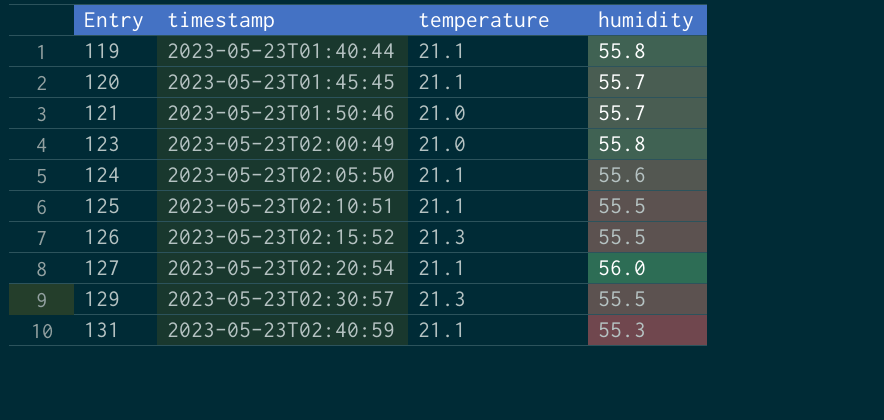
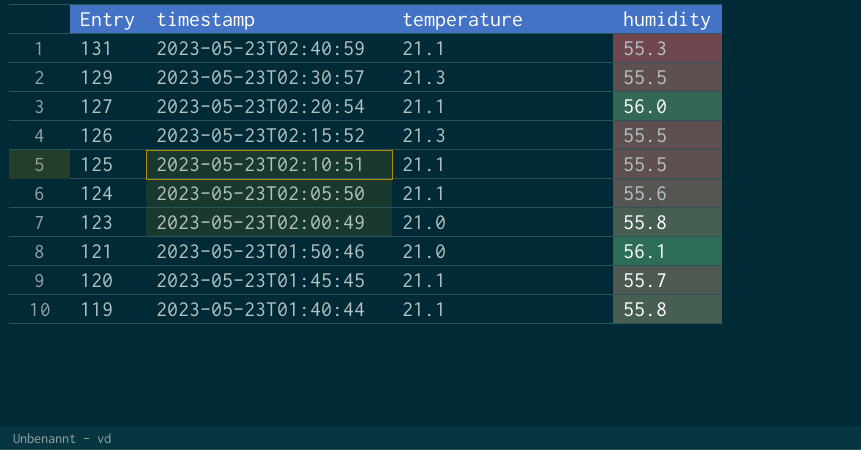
row order: Entry ascending -> Entry descending
121 | humidity: 55.7 -> 56.1

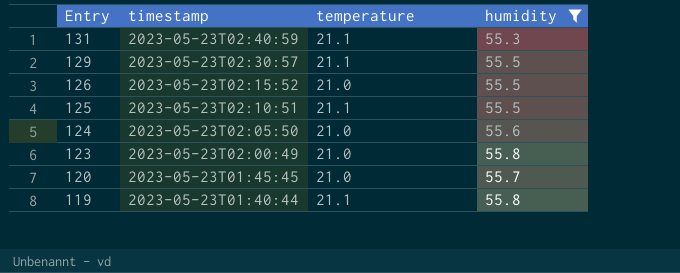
filter: none -> humidity <= 55.8
129 | temperature: 21.3 -> 21.1
126 | temperature: 21.3 -> 21.0
124 | temperature: 21.1 -> 21.0
120 | temperature: 21.1 -> 21.0

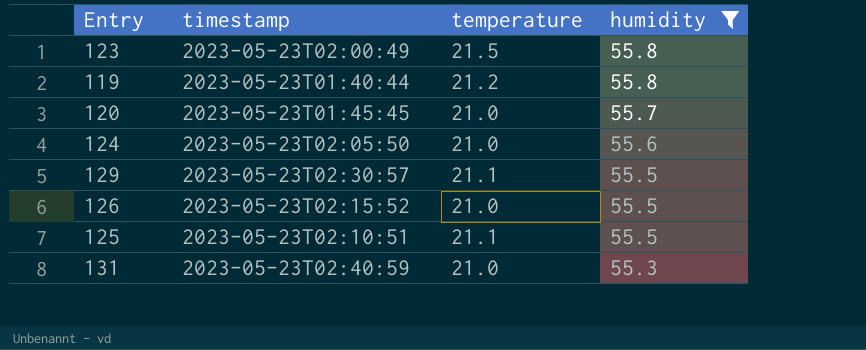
row order: Entry descending -> humidity descending
123 | temperature: 21.0 -> 21.5
119 | temperature: 21.1 -> 21.2
131 | temperature: 21.1 -> 21.0

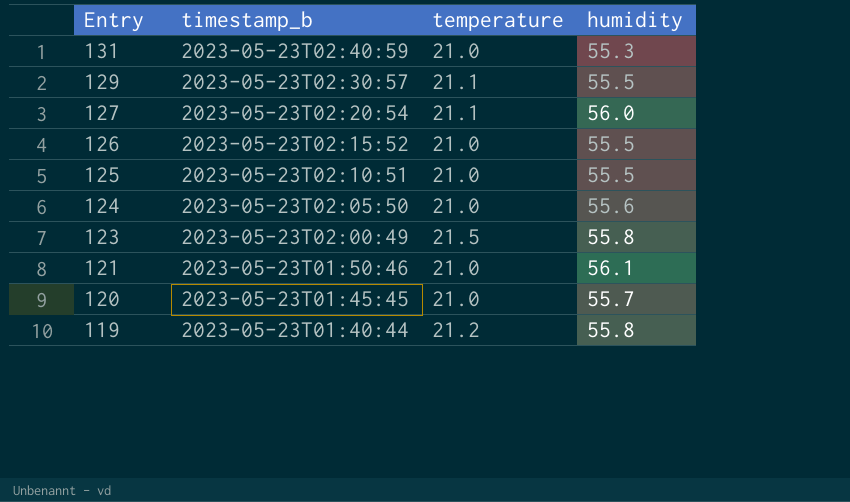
filter: humidity <= 55.8 -> none
row order: humidity descending -> Entry descending
column name: timestamp -> timestamp_b
125 | temperature: 21.1 -> 21.0

